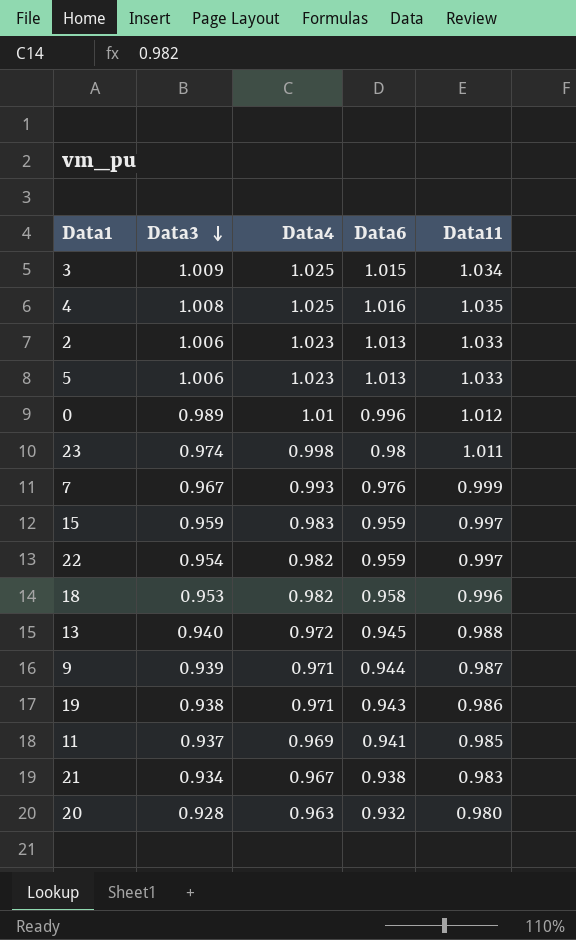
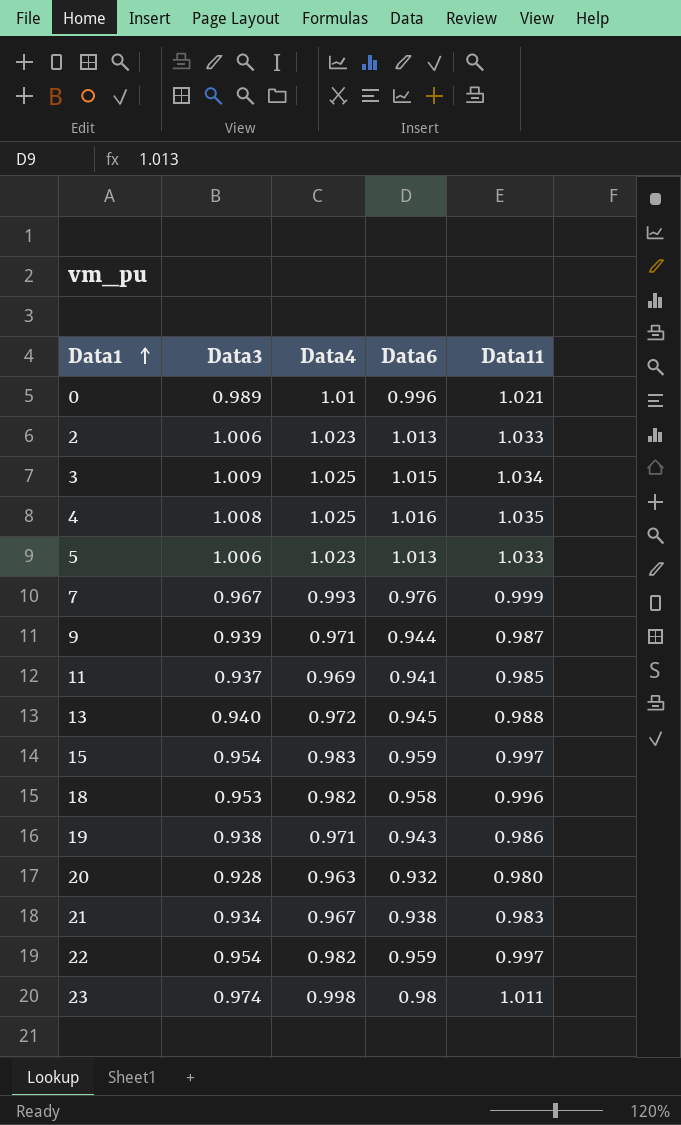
row order: Data3 descending -> Data1 ascending
0 | Data11: 1.012 -> 1.021
15 | Data3: 0.959 -> 0.954

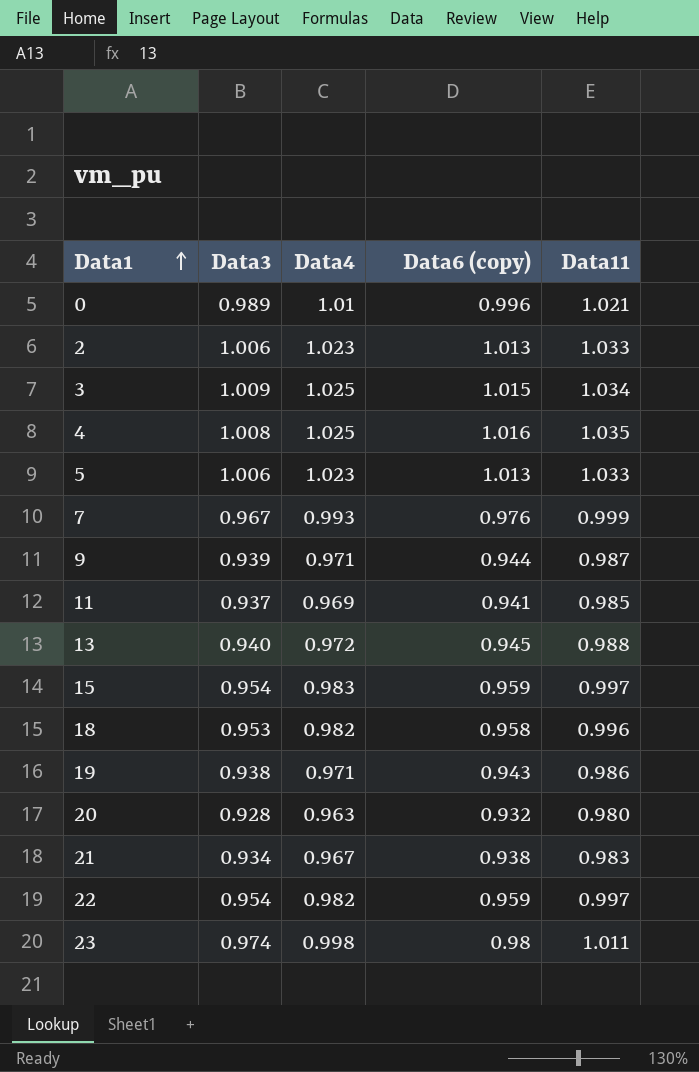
column name: Data6 -> Data6 (copy)

